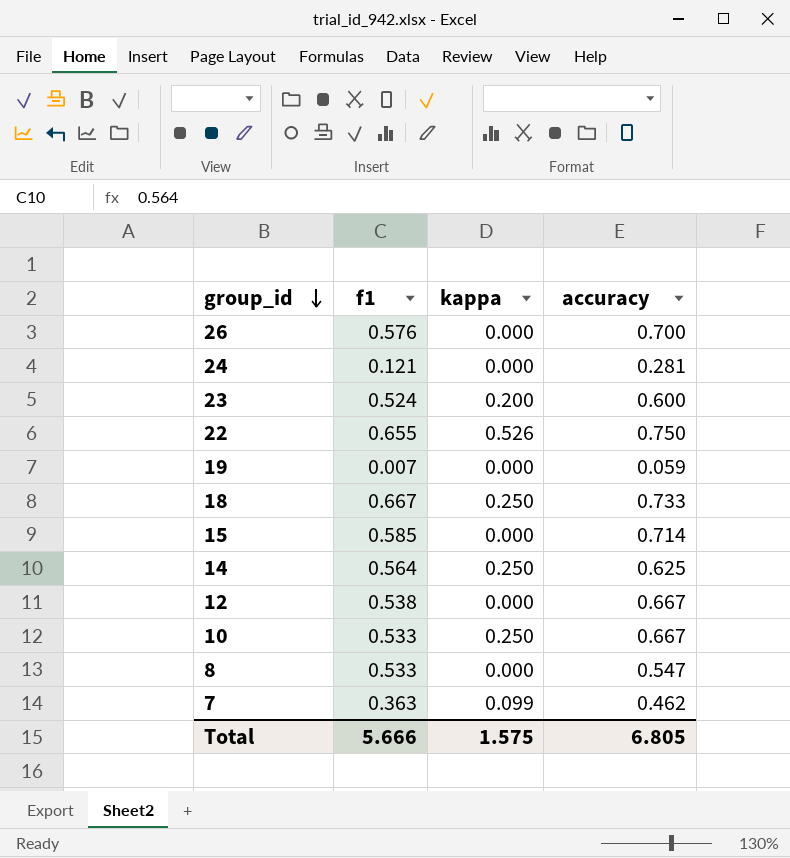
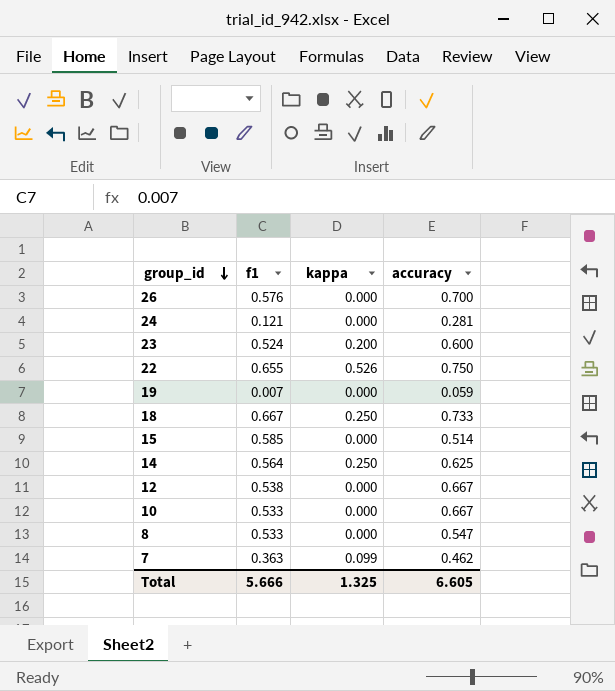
15 | accuracy: 0.714 -> 0.514
10 | kappa: 0.250 -> 0.000
Total | kappa: 1.575 -> 1.325
Total | accuracy: 6.805 -> 6.605

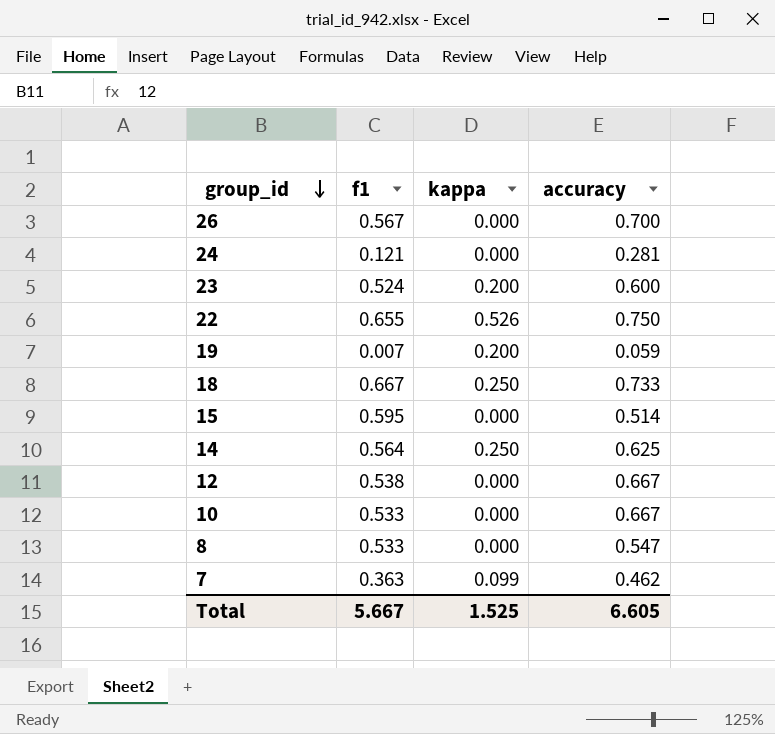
26 | f1: 0.576 -> 0.567
19 | kappa: 0.000 -> 0.200
15 | f1: 0.585 -> 0.595
Total | f1: 5.666 -> 5.667
Total | kappa: 1.325 -> 1.525

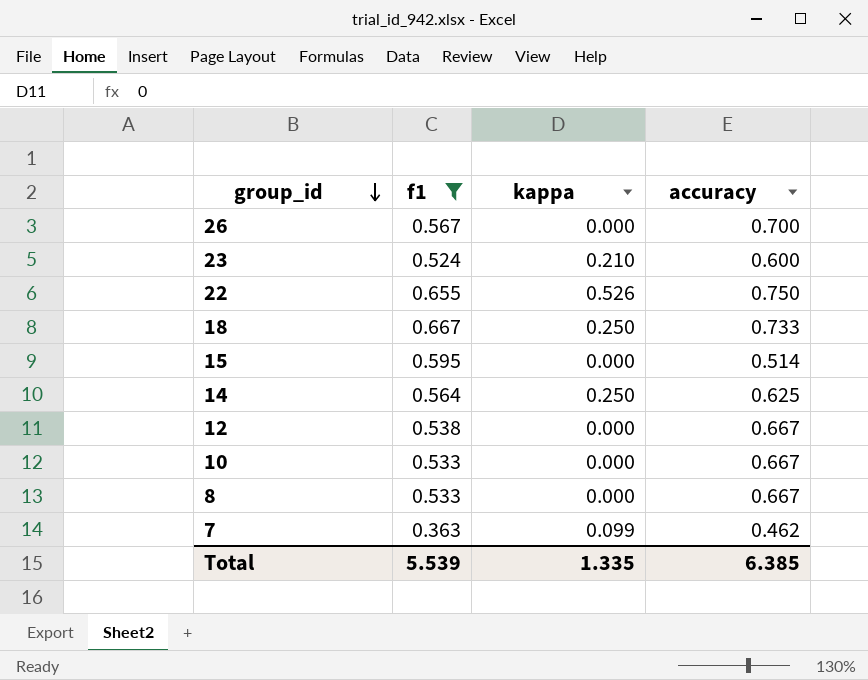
filter: none -> f1 >= 0.363
23 | kappa: 0.200 -> 0.210
8 | accuracy: 0.547 -> 0.667
Total | f1: 5.667 -> 5.539
Total | kappa: 1.525 -> 1.335
Total | accuracy: 6.605 -> 6.385

